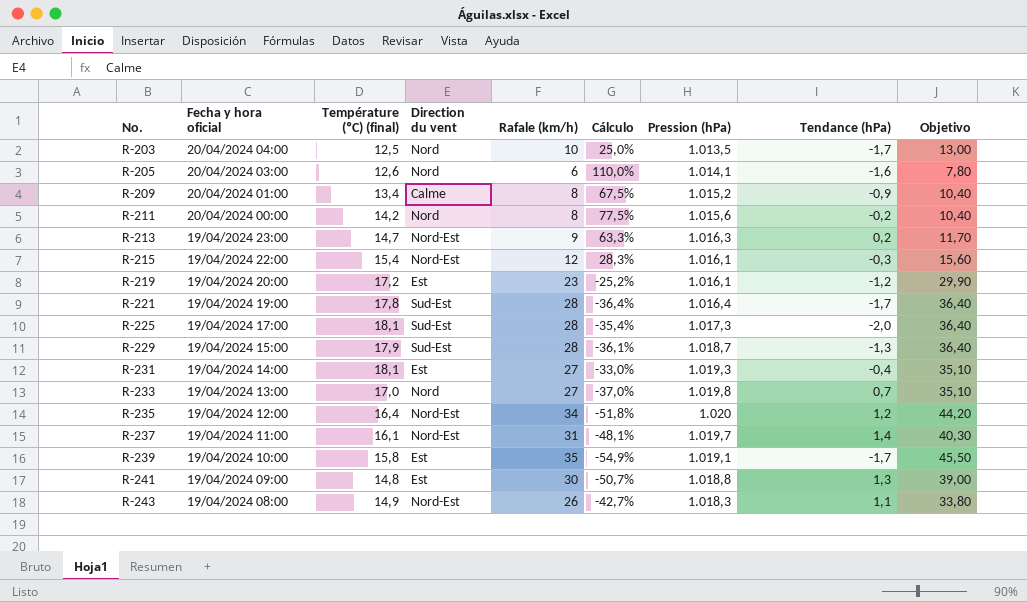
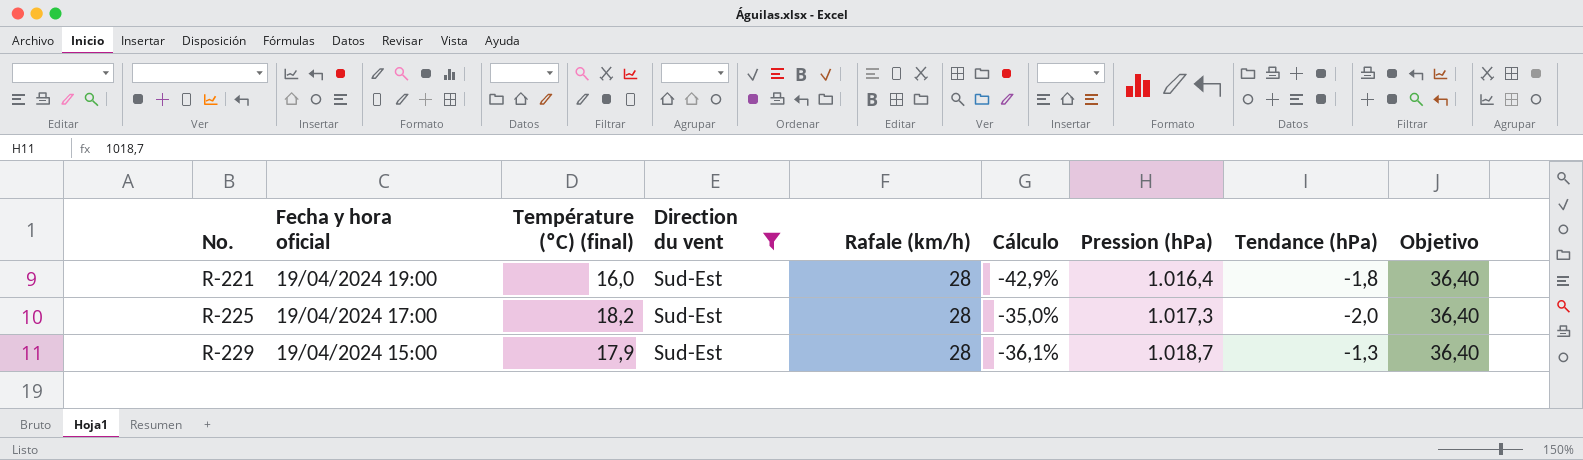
filter: none -> Direction du vent = Sud-Est
R-221 | Température (ºC) (final): 17,8 -> 16,0
R-221 | Cálculo: -36,4% -> -42,9%
R-221 | Tendance (hPa): -1,7 -> -1,8
R-225 | Température (ºC) (final): 18,1 -> 18,2
R-225 | Cálculo: -35,4% -> -35,0%

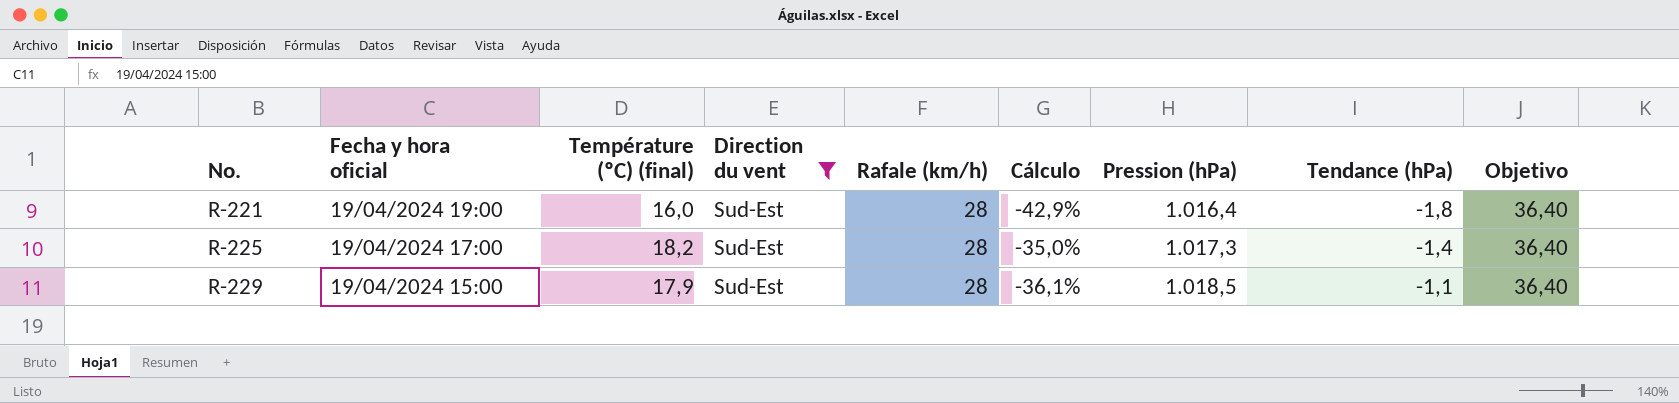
R-225 | Tendance (hPa): -2,0 -> -1,4
R-229 | Pression (hPa): 1.018,7 -> 1.018,5
R-229 | Tendance (hPa): -1,3 -> -1,1

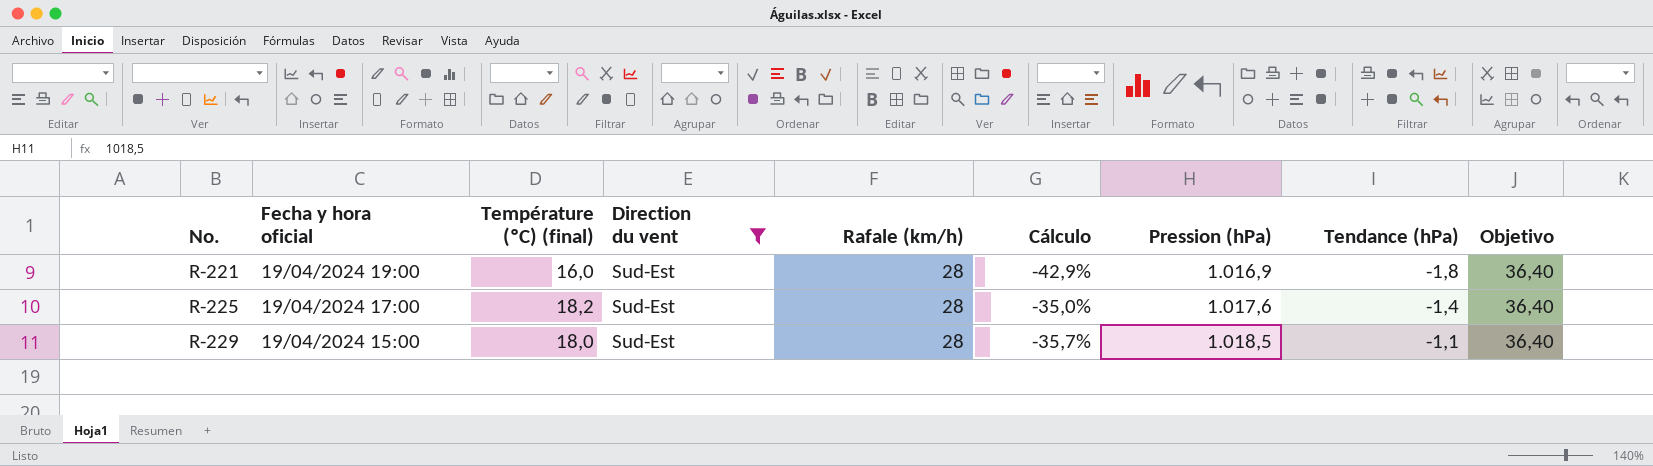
R-221 | Pression (hPa): 1.016,4 -> 1.016,9
R-225 | Pression (hPa): 1.017,3 -> 1.017,6
R-229 | Température (ºC) (final): 17,9 -> 18,0
R-229 | Cálculo: -36,1% -> -35,7%

